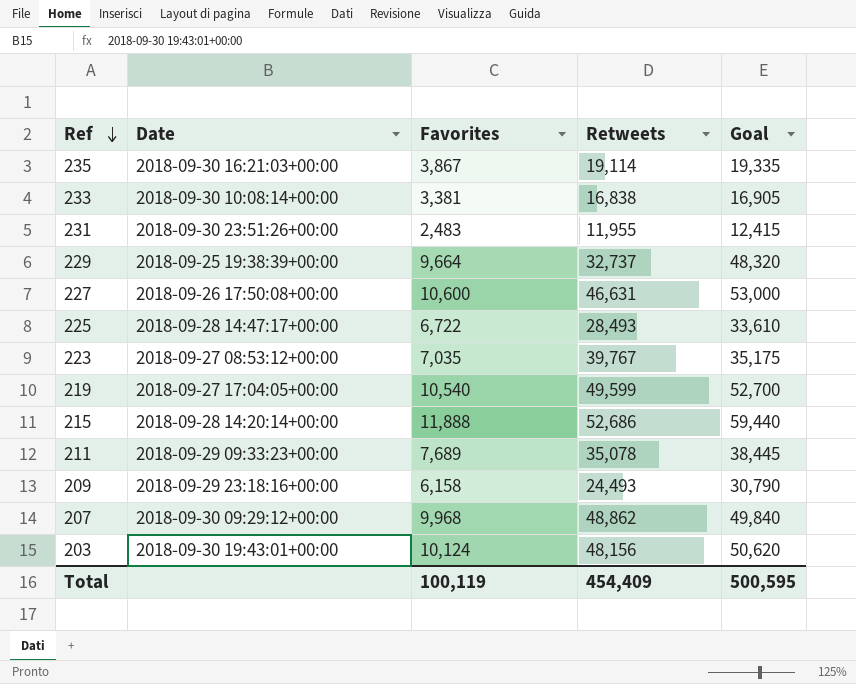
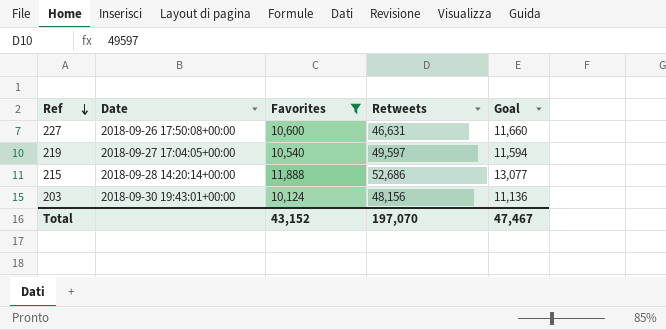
filter: none -> Favorites >= 10,124
column Goal | formula: [Favorites] * 5 -> [Favorites] * 1.1
219 | Retweets: 49,599 -> 49,597
Total | Favorites: 100,119 -> 43,152
Total | Retweets: 454,409 -> 197,070
Total | Goal: 500,595 -> 47,467

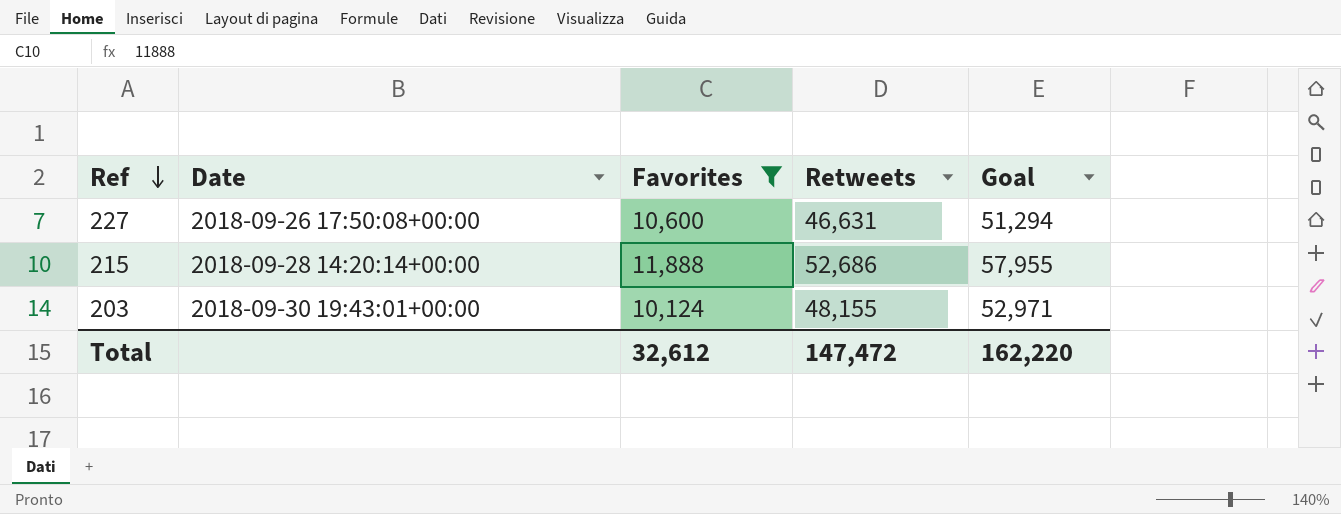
column Goal | formula: [Favorites] * 1.1 -> [Retweets] * 1.1
row 219: 2018-09-27 17:04:05+00:00 | 10,540 | 49,597 | 11,594 -> none
203 | Retweets: 48,156 -> 48,155
Total | Favorites: 43,152 -> 32,612
Total | Retweets: 197,070 -> 147,472
Total | Goal: 47,467 -> 162,220

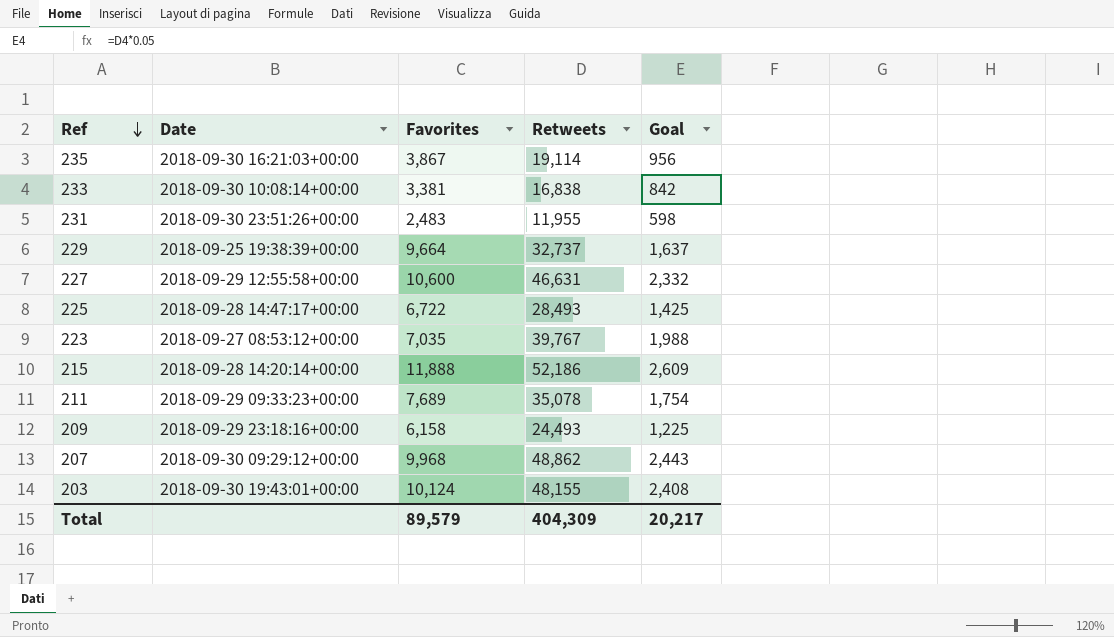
filter: Favorites >= 10,124 -> none
column Goal | formula: [Retweets] * 1.1 -> [Retweets] * 0.05
227 | Date: 2018-09-26 17:50:08+00:00 -> 2018-09-29 12:55:58+00:00
215 | Retweets: 52,686 -> 52,186
Total | Favorites: 32,612 -> 89,579
Total | Retweets: 147,472 -> 404,309
Total | Goal: 162,220 -> 20,217

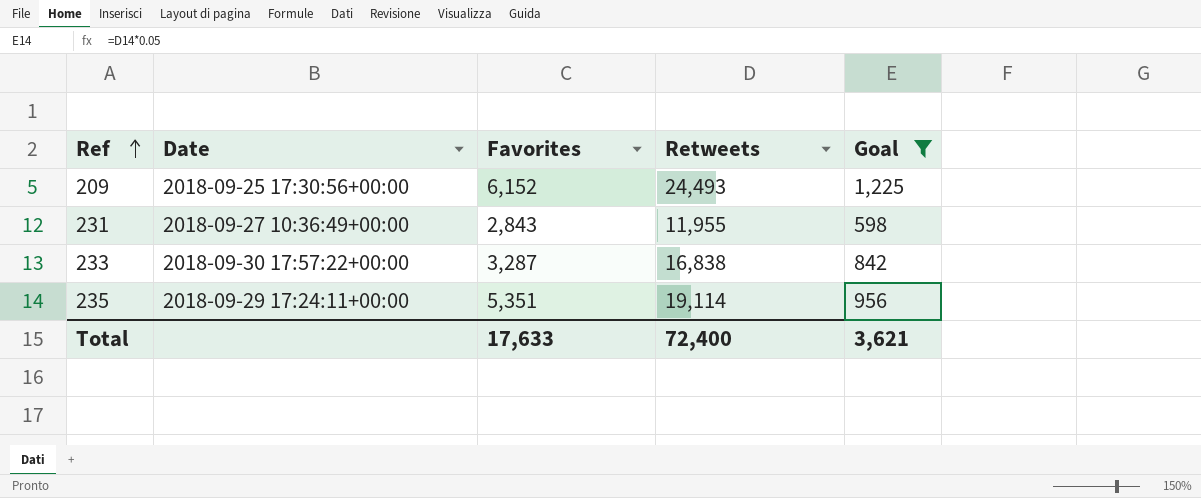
filter: none -> Goal <= 1,225
row order: Ref descending -> Ref ascending
209 | Date: 2018-09-29 23:18:16+00:00 -> 2018-09-25 17:30:56+00:00
209 | Favorites: 6,158 -> 6,152
231 | Date: 2018-09-30 23:51:26+00:00 -> 2018-09-27 10:36:49+00:00
231 | Favorites: 2,483 -> 2,843
233 | Date: 2018-09-30 10:08:14+00:00 -> 2018-09-30 17:57:22+00:00
233 | Favorites: 3,381 -> 3,287
235 | Date: 2018-09-30 16:21:03+00:00 -> 2018-09-29 17:24:11+00:00
235 | Favorites: 3,867 -> 5,351
Total | Favorites: 89,579 -> 17,633
Total | Retweets: 404,309 -> 72,400
Total | Goal: 20,217 -> 3,621

